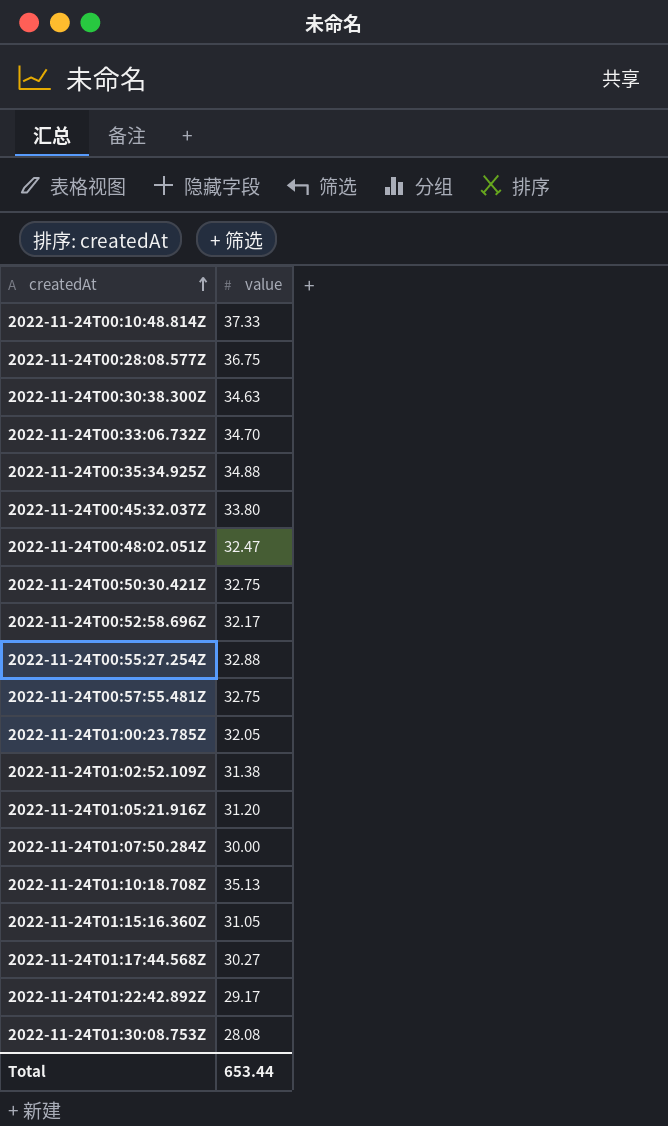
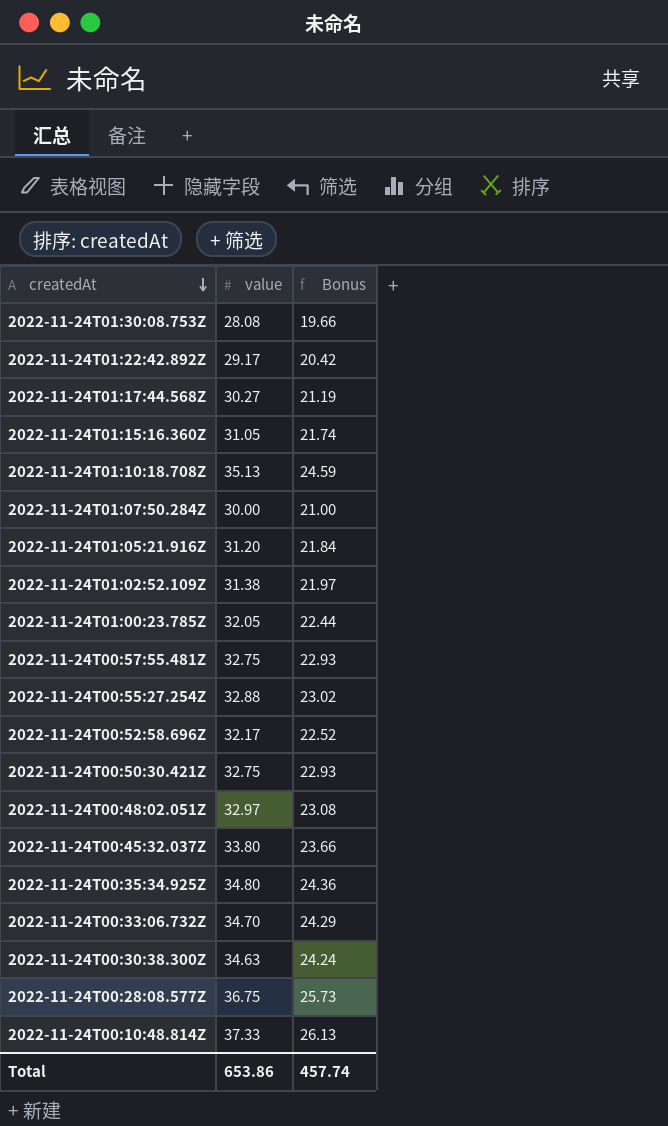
row order: createdAt ascending -> createdAt descending
column Bonus | formula: none -> [value] * 0.7
2022-11-24T00:48:02.051Z | value: 32.47 -> 32.97
2022-11-24T00:35:34.925Z | value: 34.88 -> 34.80
Total | value: 653.44 -> 653.86

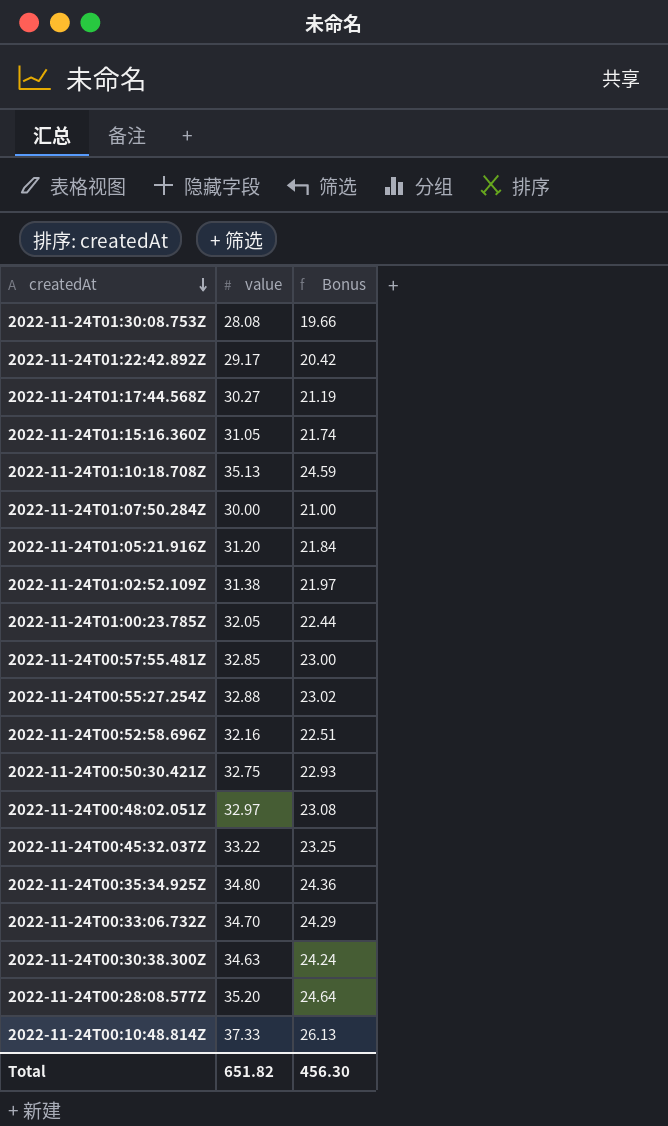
2022-11-24T00:57:55.481Z | value: 32.75 -> 32.85
2022-11-24T00:57:55.481Z | Bonus: 22.93 -> 23.00
2022-11-24T00:52:58.696Z | value: 32.17 -> 32.16
2022-11-24T00:52:58.696Z | Bonus: 22.52 -> 22.51
2022-11-24T00:45:32.037Z | value: 33.80 -> 33.22
2022-11-24T00:45:32.037Z | Bonus: 23.66 -> 23.25
2022-11-24T00:28:08.577Z | value: 36.75 -> 35.20
2022-11-24T00:28:08.577Z | Bonus: 25.73 -> 24.64
Total | value: 653.86 -> 651.82
Total | Bonus: 457.74 -> 456.30

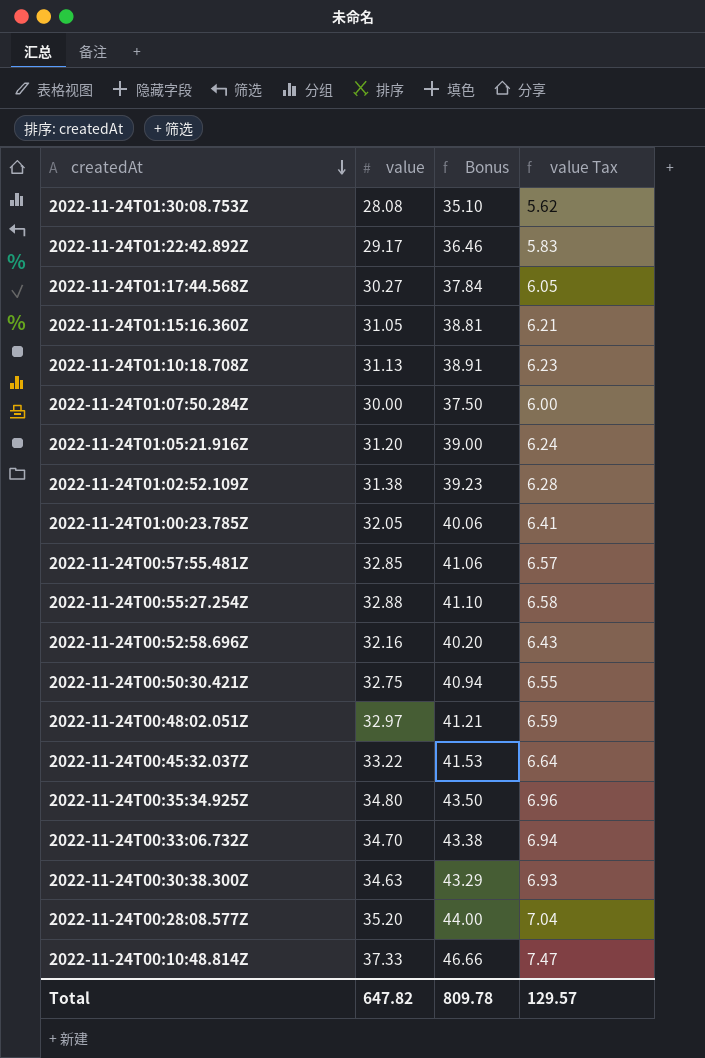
column Bonus | formula: [value] * 0.7 -> [value] * 1.25
column value Tax | formula: none -> [value] * 0.2
2022-11-24T01:10:18.708Z | value: 35.13 -> 31.13
Total | value: 651.82 -> 647.82
Total | Bonus: 456.30 -> 809.78

